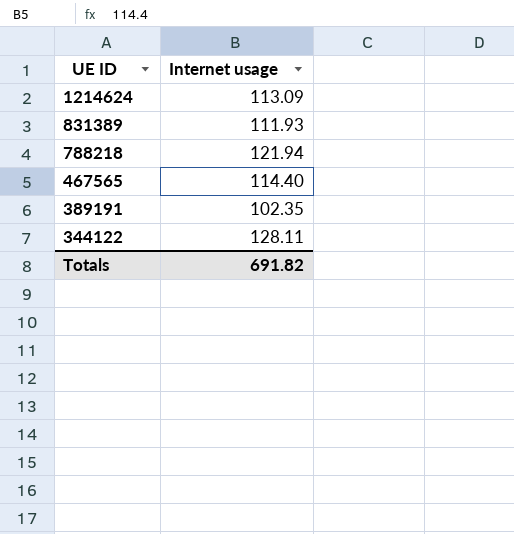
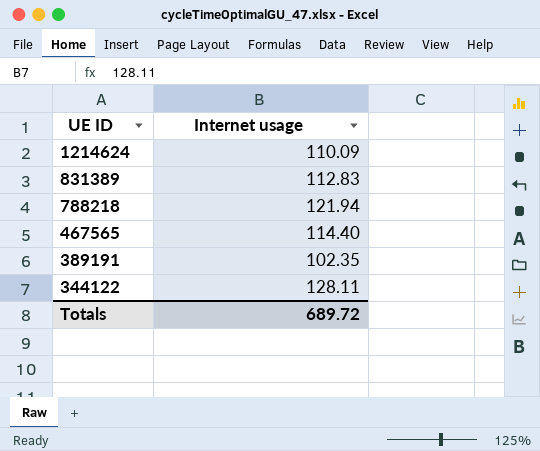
1214624 | Internet usage: 113.09 -> 110.09
831389 | Internet usage: 111.93 -> 112.83
Totals | Internet usage: 691.82 -> 689.72

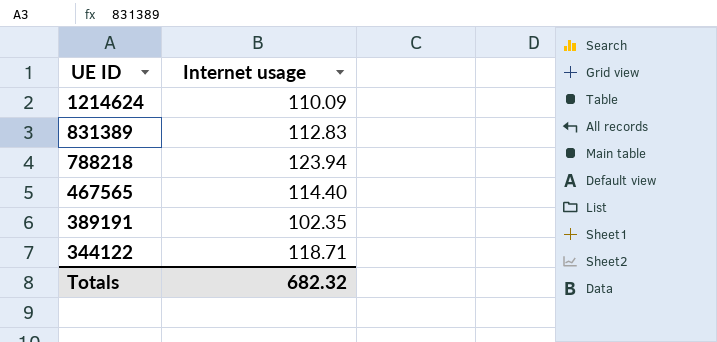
788218 | Internet usage: 121.94 -> 123.94
344122 | Internet usage: 128.11 -> 118.71
Totals | Internet usage: 689.72 -> 682.32

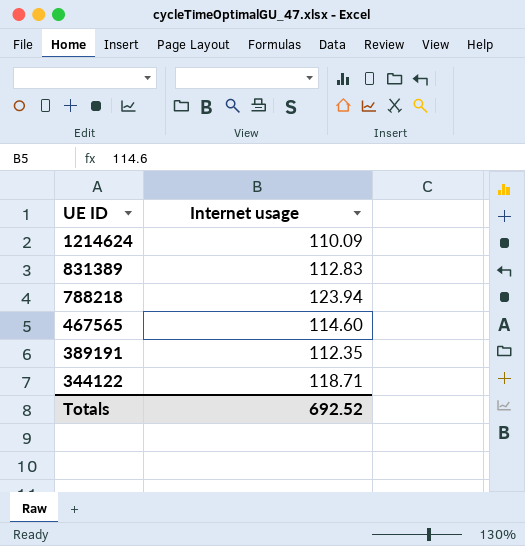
467565 | Internet usage: 114.40 -> 114.60
389191 | Internet usage: 102.35 -> 112.35
Totals | Internet usage: 682.32 -> 692.52

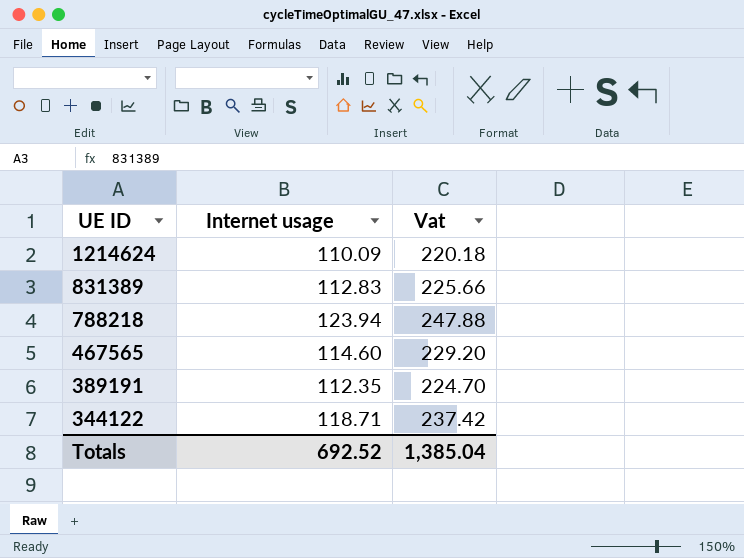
column Vat | formula: none -> [Internet usage] * 2

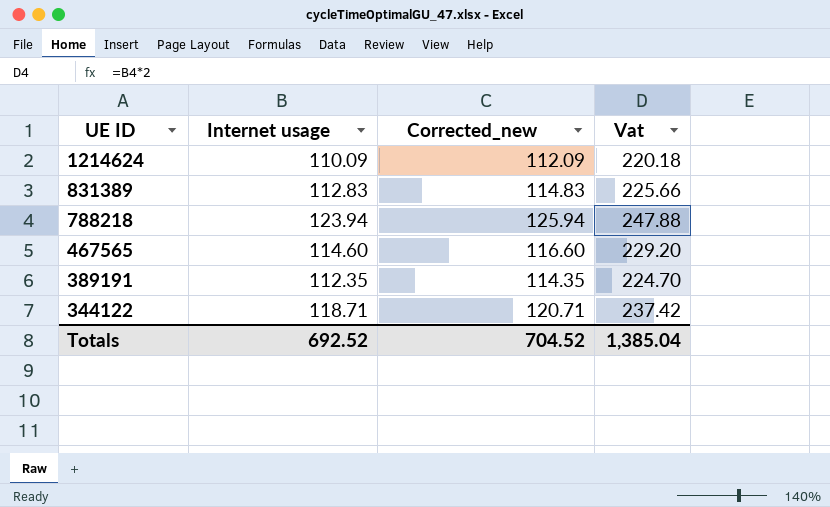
column Corrected_new | formula: none -> [Internet usage] + 2

